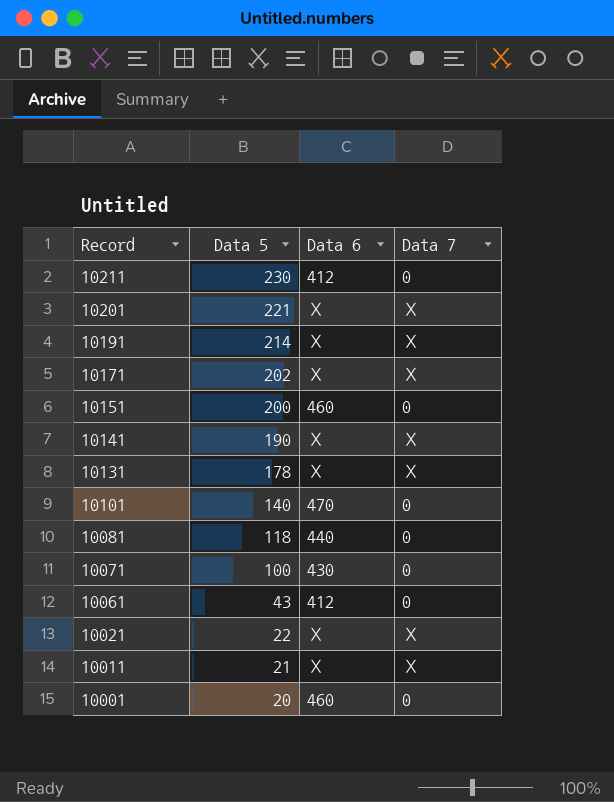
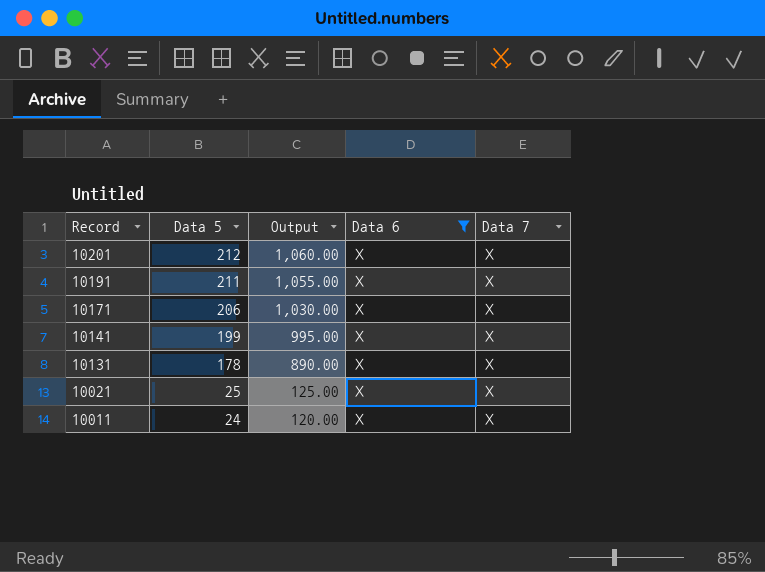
filter: none -> Data 6 = Х
column Output | formula: none -> [Data 5] * 5
10201 | Data 5: 221 -> 212
10191 | Data 5: 214 -> 211
10171 | Data 5: 202 -> 206
10141 | Data 5: 190 -> 199
10021 | Data 5: 22 -> 25
10011 | Data 5: 21 -> 24

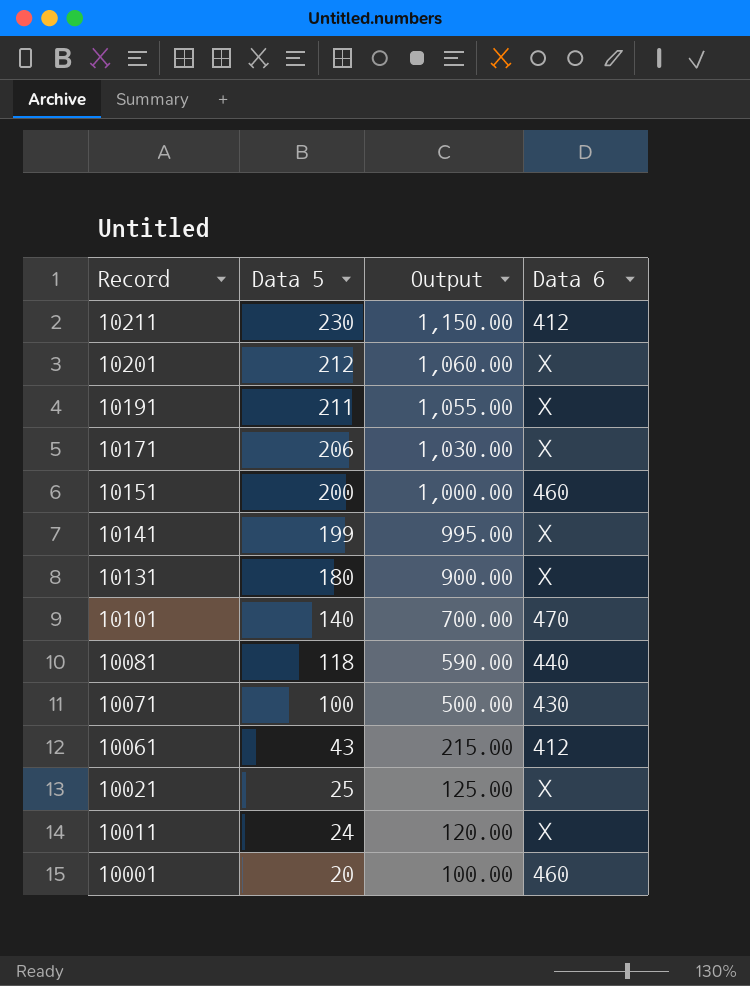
filter: Data 6 = Х -> none
column Data 7 | position: 5 -> none
10131 | Data 5: 178 -> 180
10131 | Output: 890.00 -> 900.00

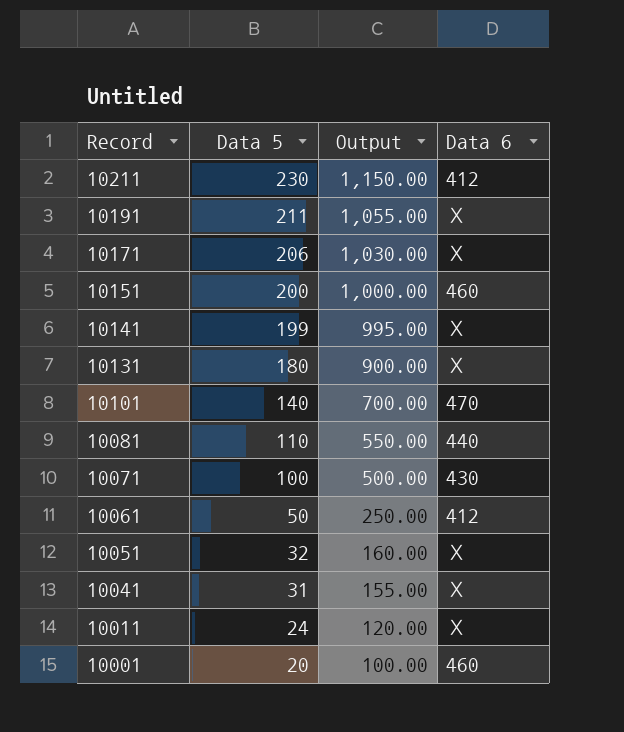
row 10201: 212 | 1,060.00 | Х -> none
row 10021: 25 | 125.00 | Х -> none
10081 | Data 5: 118 -> 110
10081 | Output: 590.00 -> 550.00
10061 | Data 5: 43 -> 50
10061 | Output: 215.00 -> 250.00
row 10051: none -> 32 | 160.00 | Х
row 10041: none -> 31 | 155.00 | Х

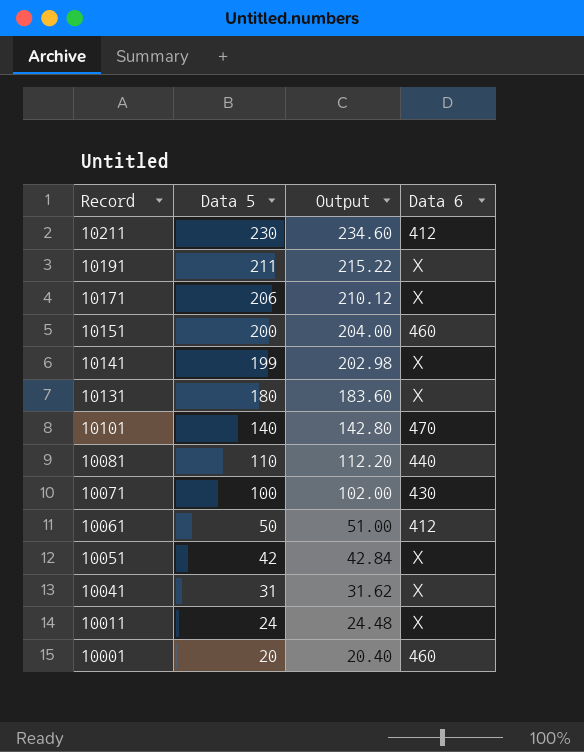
column Output | formula: [Data 5] * 5 -> [Data 5] * 1.02
10051 | Data 5: 32 -> 42

